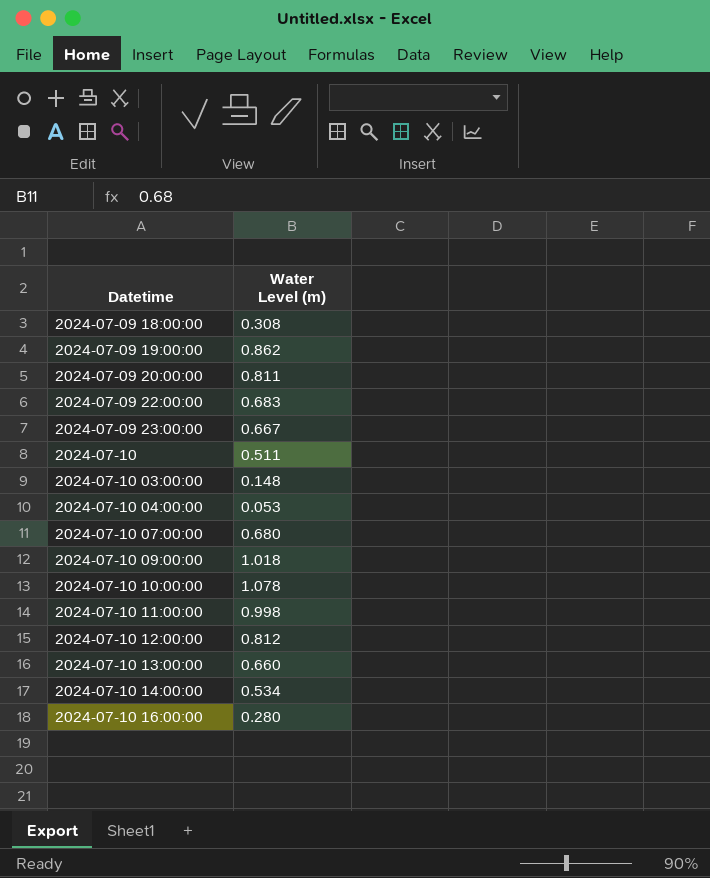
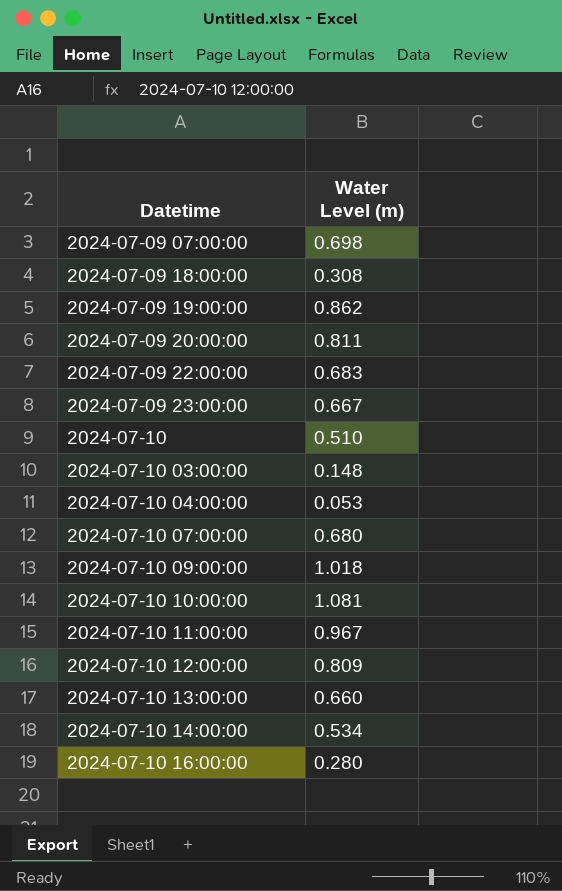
row 2024-07-09 07:00:00: none -> 0.698
2024-07-10 | Water Level (m): 0.511 -> 0.510
2024-07-10 10:00:00 | Water Level (m): 1.078 -> 1.081
2024-07-10 11:00:00 | Water Level (m): 0.998 -> 0.967
2024-07-10 12:00:00 | Water Level (m): 0.812 -> 0.809

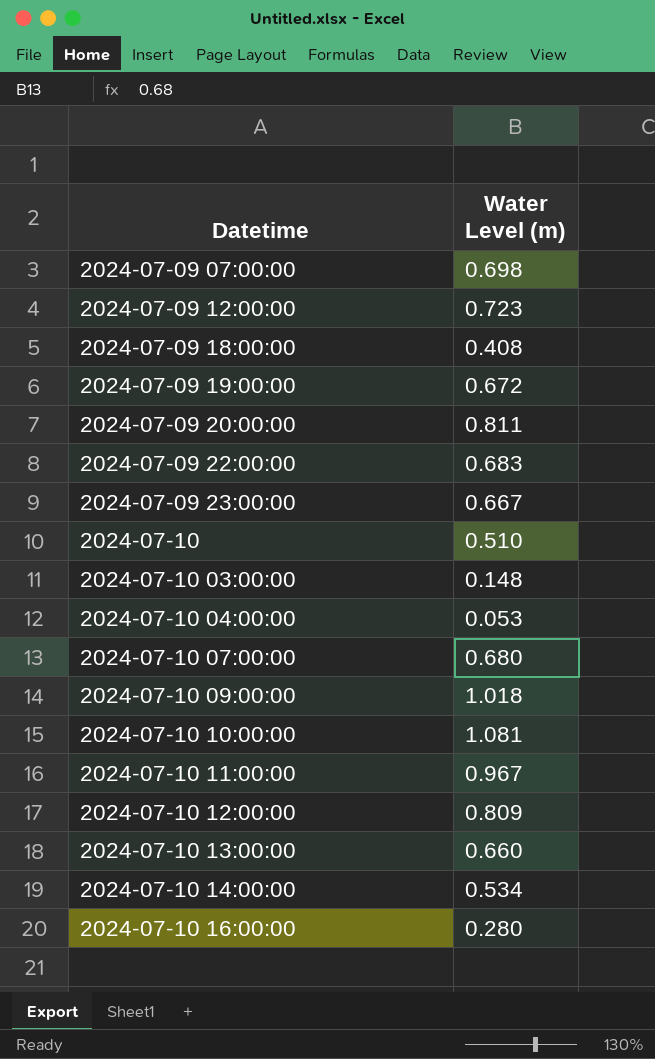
row 2024-07-09 12:00:00: none -> 0.723
2024-07-09 18:00:00 | Water Level (m): 0.308 -> 0.408
2024-07-09 19:00:00 | Water Level (m): 0.862 -> 0.672

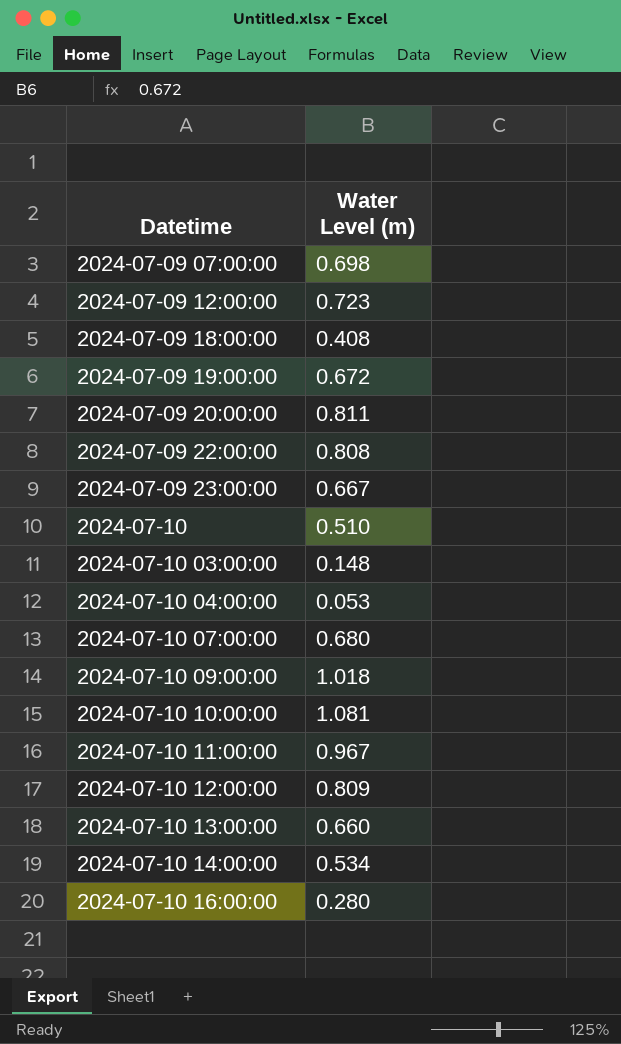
2024-07-09 22:00:00 | Water Level (m): 0.683 -> 0.808

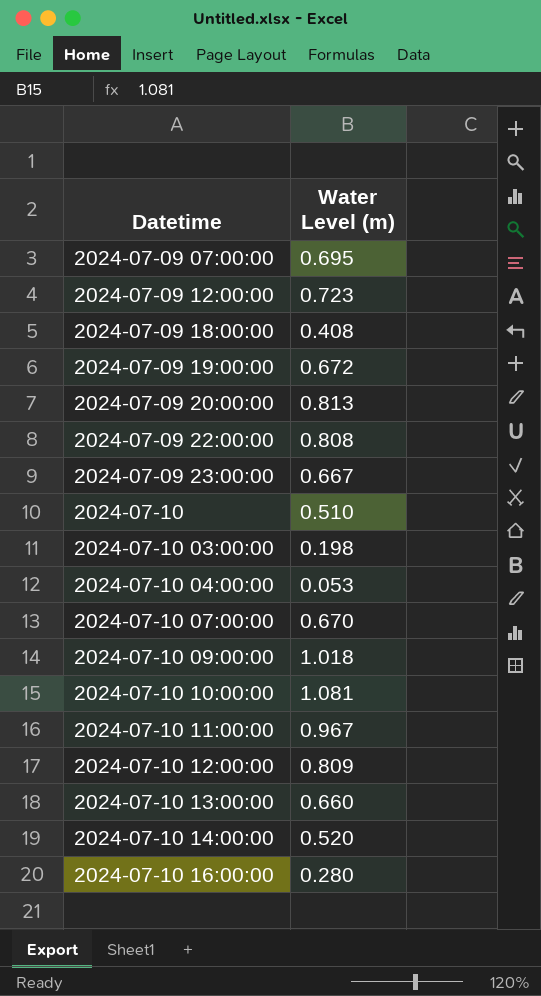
2024-07-09 07:00:00 | Water Level (m): 0.698 -> 0.695
2024-07-09 20:00:00 | Water Level (m): 0.811 -> 0.813
2024-07-10 03:00:00 | Water Level (m): 0.148 -> 0.198
2024-07-10 07:00:00 | Water Level (m): 0.680 -> 0.670
2024-07-10 14:00:00 | Water Level (m): 0.534 -> 0.520

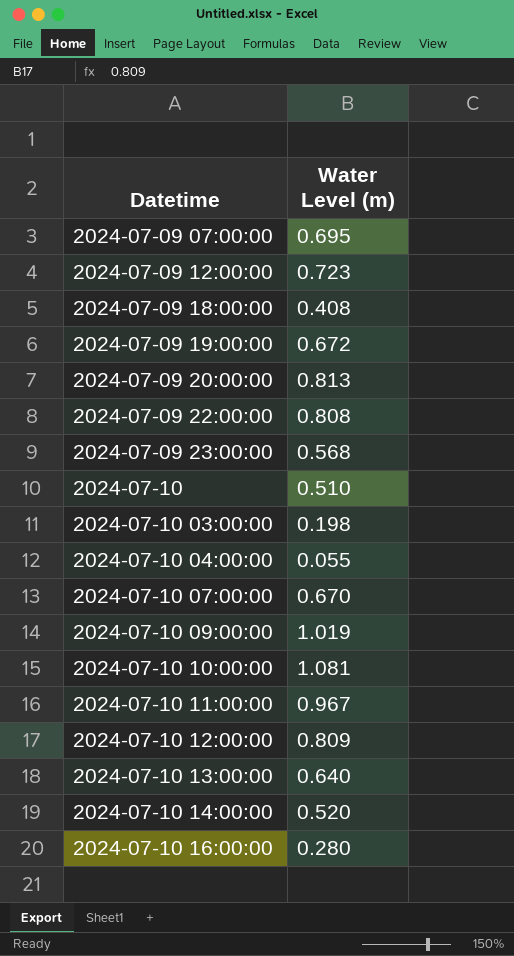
2024-07-09 23:00:00 | Water Level (m): 0.667 -> 0.568
2024-07-10 04:00:00 | Water Level (m): 0.053 -> 0.055
2024-07-10 09:00:00 | Water Level (m): 1.018 -> 1.019
2024-07-10 13:00:00 | Water Level (m): 0.660 -> 0.640

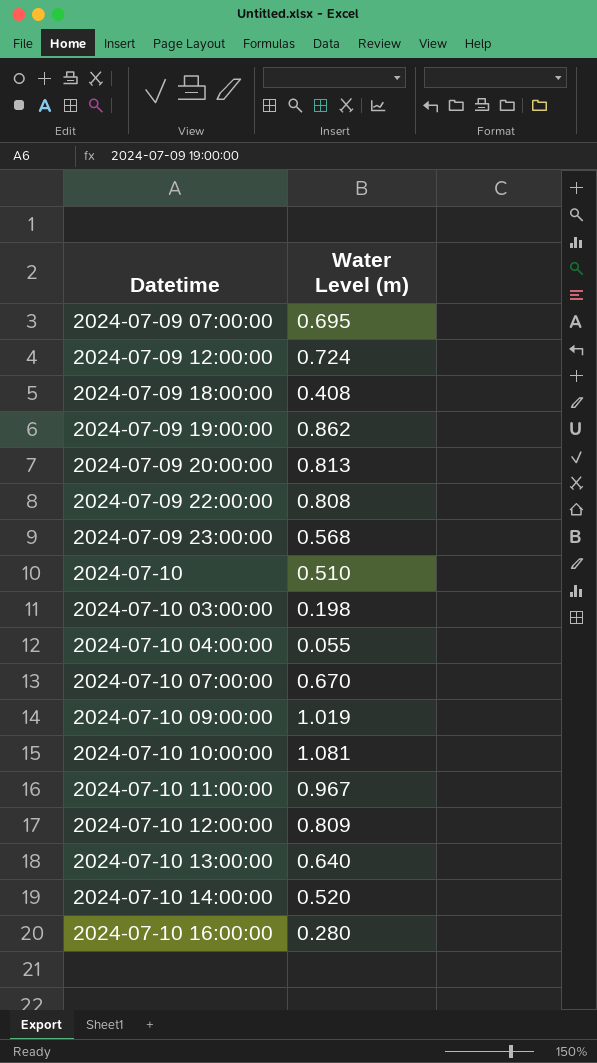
2024-07-09 12:00:00 | Water Level (m): 0.723 -> 0.724
2024-07-09 19:00:00 | Water Level (m): 0.672 -> 0.862

